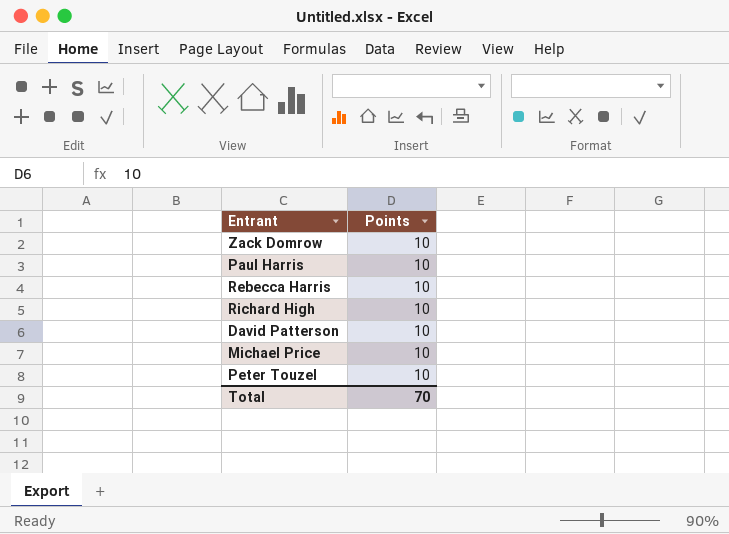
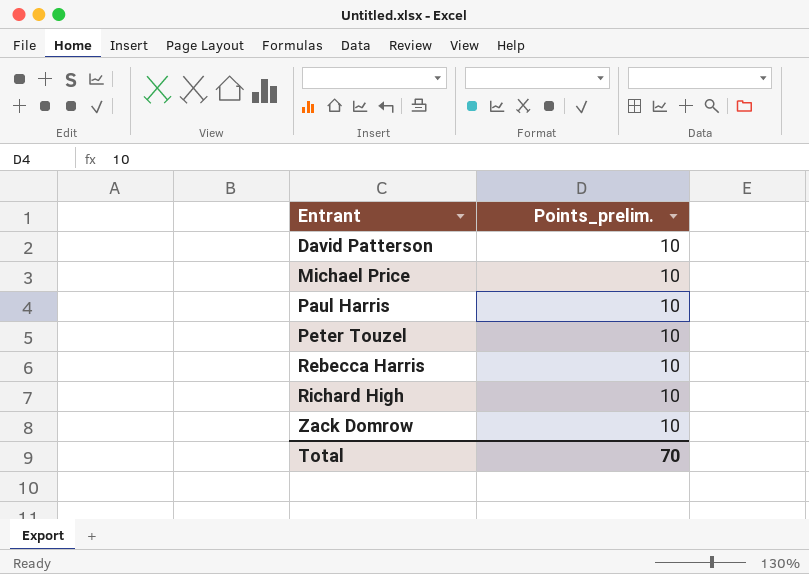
row order: none -> Entrant ascending
column name: Points -> Points_prelim.

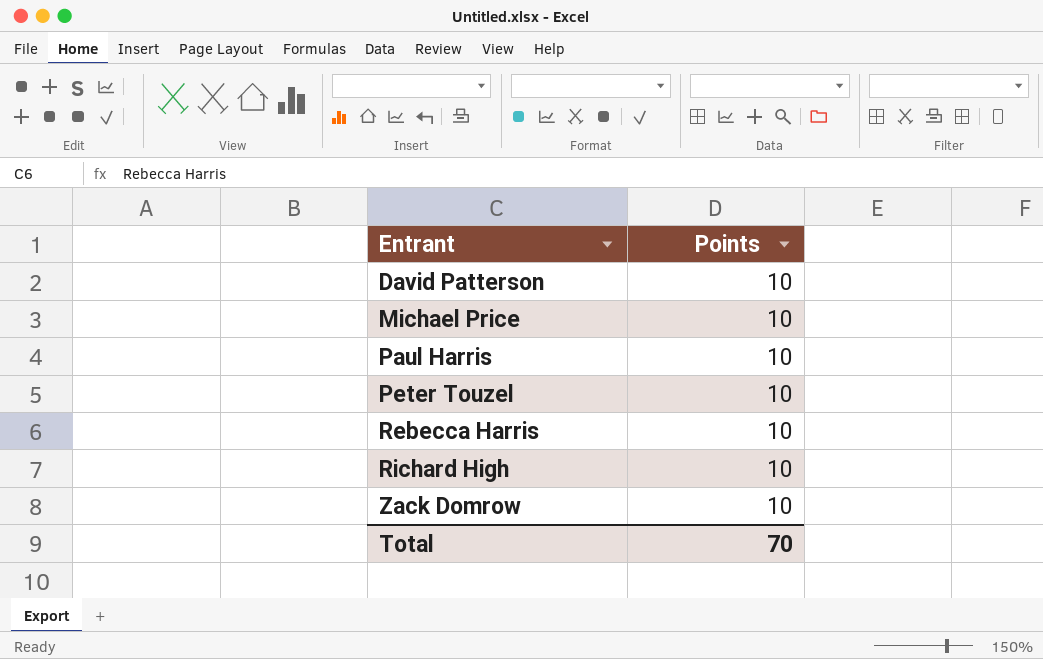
column name: Points_prelim. -> Points

